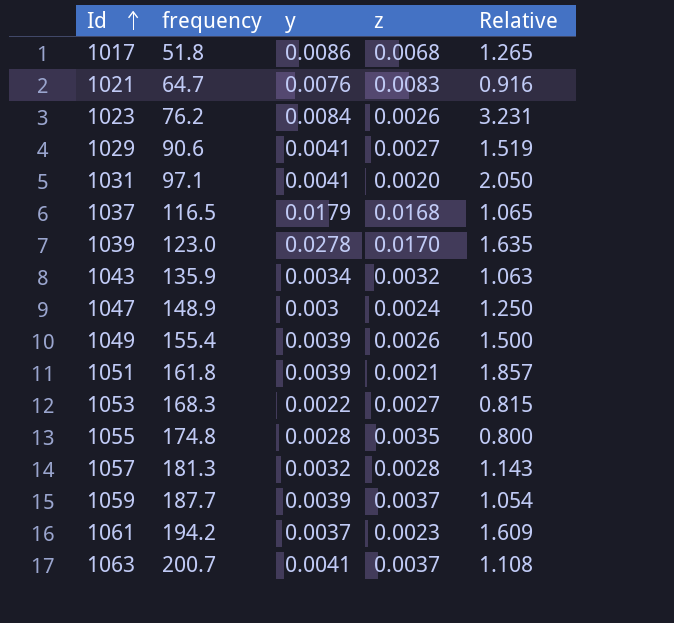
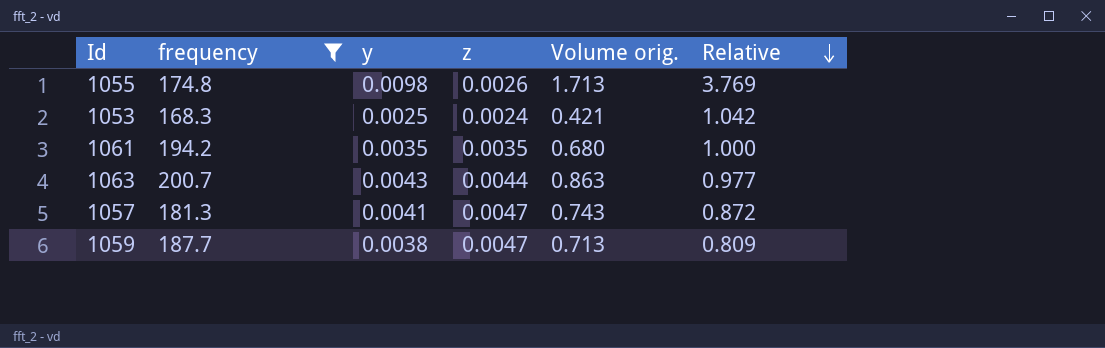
filter: none -> frequency >= 168.3
row order: Id ascending -> Relative descending
column Volume orig. | formula: none -> [frequency] * [y]
1055 | y: 0.0028 -> 0.0098
1055 | z: 0.0035 -> 0.0026
1055 | Relative: 0.800 -> 3.769
1053 | y: 0.0022 -> 0.0025
1053 | z: 0.0027 -> 0.0024
1053 | Relative: 0.815 -> 1.042
1061 | y: 0.0037 -> 0.0035
1061 | z: 0.0023 -> 0.0035
1061 | Relative: 1.609 -> 1.000
1063 | y: 0.0041 -> 0.0043
1063 | z: 0.0037 -> 0.0044
1063 | Relative: 1.108 -> 0.977
1057 | y: 0.0032 -> 0.0041
1057 | z: 0.0028 -> 0.0047
1057 | Relative: 1.143 -> 0.872
1059 | y: 0.0039 -> 0.0038
1059 | z: 0.0037 -> 0.0047
1059 | Relative: 1.054 -> 0.809

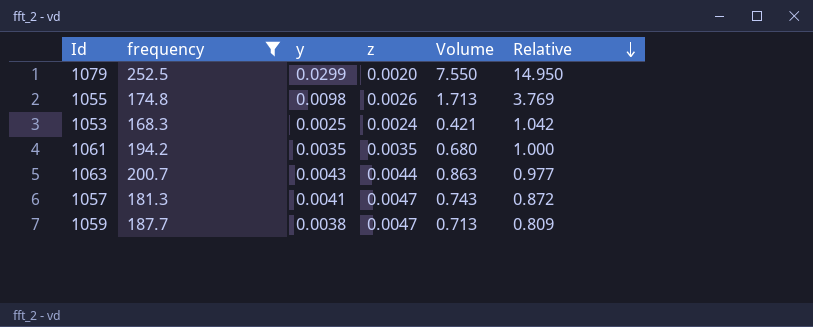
column name: Volume orig. -> Volume
row 1079: none -> 252.5 | 0.0299 | 0.0020 | 7.550 | 14.950

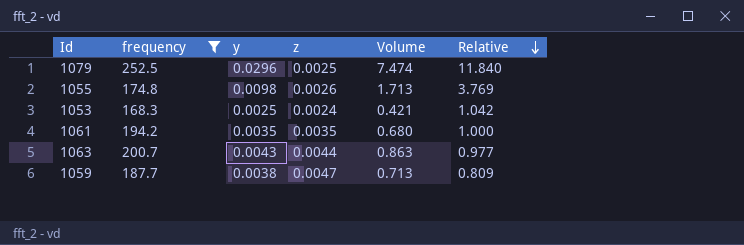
row 1057: 181.3 | 0.0041 | 0.0047 | 0.743 | 0.872 -> none
1079 | y: 0.0299 -> 0.0296
1079 | z: 0.0020 -> 0.0025
1079 | Volume: 7.550 -> 7.474
1079 | Relative: 14.950 -> 11.840

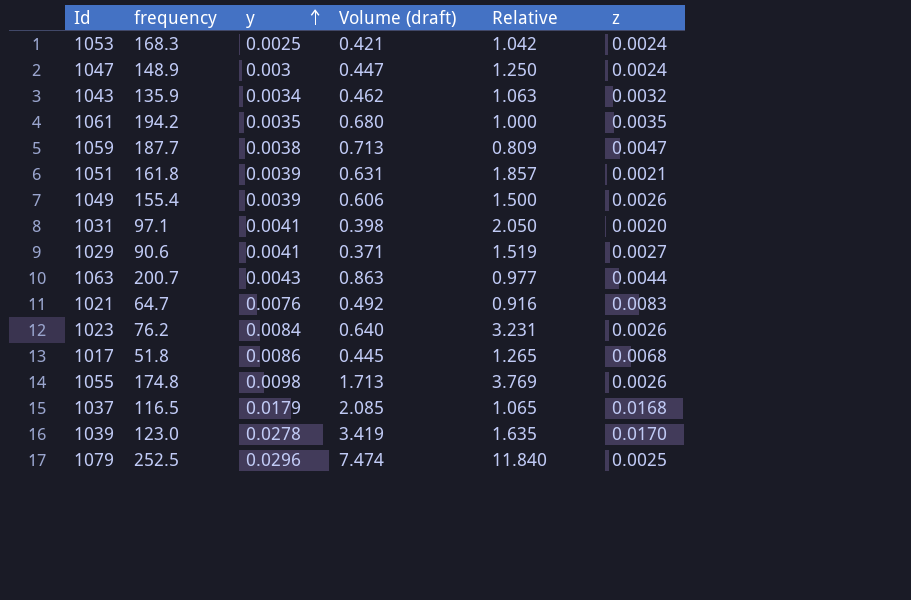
filter: frequency >= 168.3 -> none
row order: Relative descending -> y ascending
column name: Volume -> Volume (draft)
column z | position: 4 -> 6

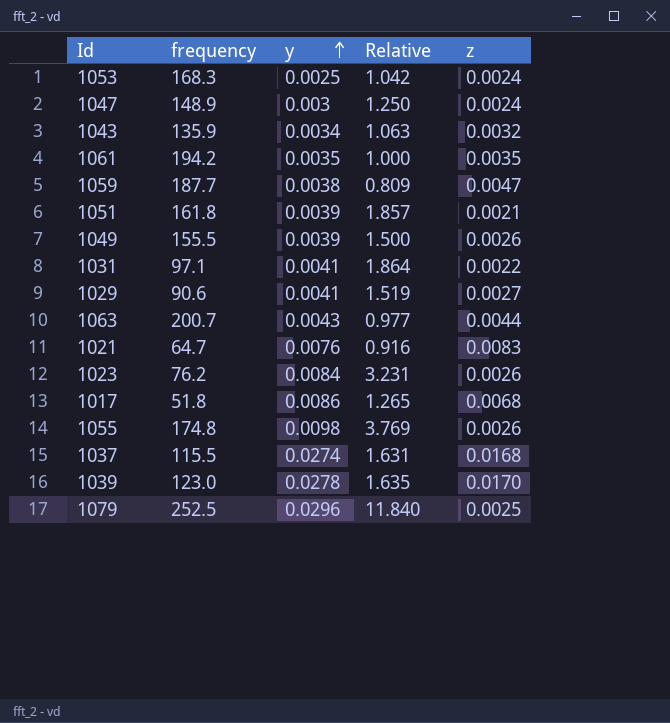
column Volume (draft) | formula: [frequency] * [y] -> none
1049 | frequency: 155.4 -> 155.5
1031 | Relative: 2.050 -> 1.864
1031 | z: 0.0020 -> 0.0022
1037 | frequency: 116.5 -> 115.5
1037 | y: 0.0179 -> 0.0274
1037 | Relative: 1.065 -> 1.631

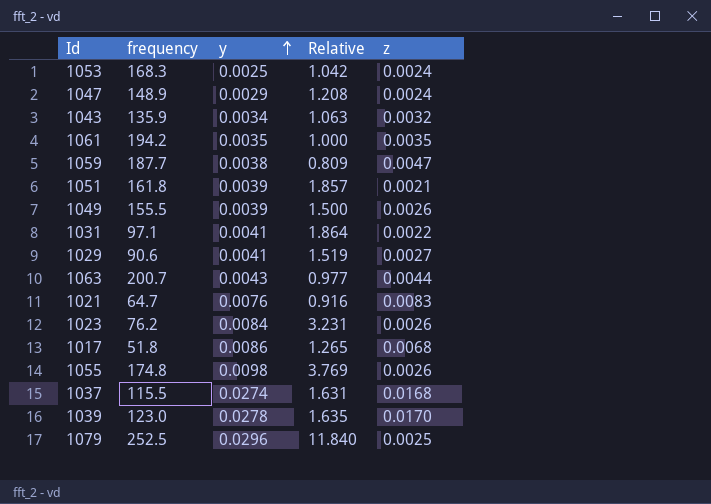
1047 | y: 0.003 -> 0.0029
1047 | Relative: 1.250 -> 1.208

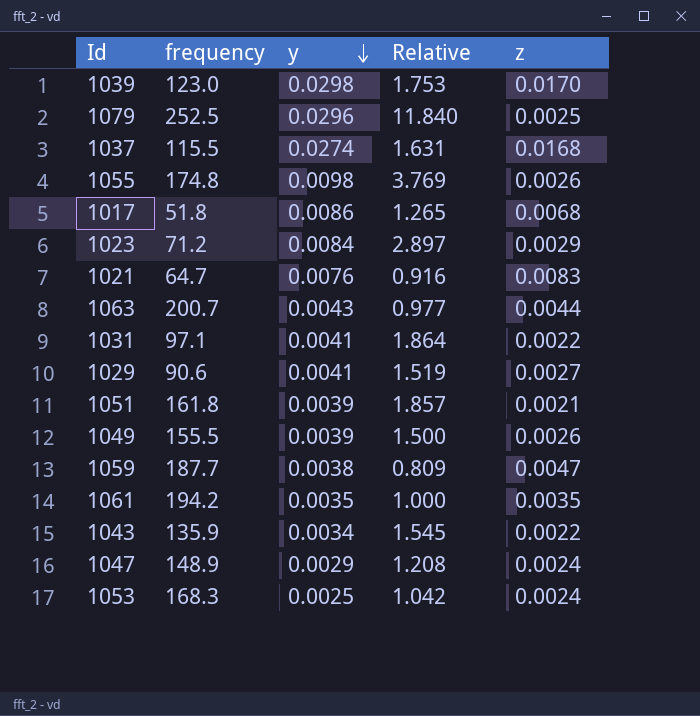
row order: y ascending -> y descending
1039 | y: 0.0278 -> 0.0298
1039 | Relative: 1.635 -> 1.753
1023 | frequency: 76.2 -> 71.2
1023 | Relative: 3.231 -> 2.897
1023 | z: 0.0026 -> 0.0029
1043 | Relative: 1.063 -> 1.545
1043 | z: 0.0032 -> 0.0022

